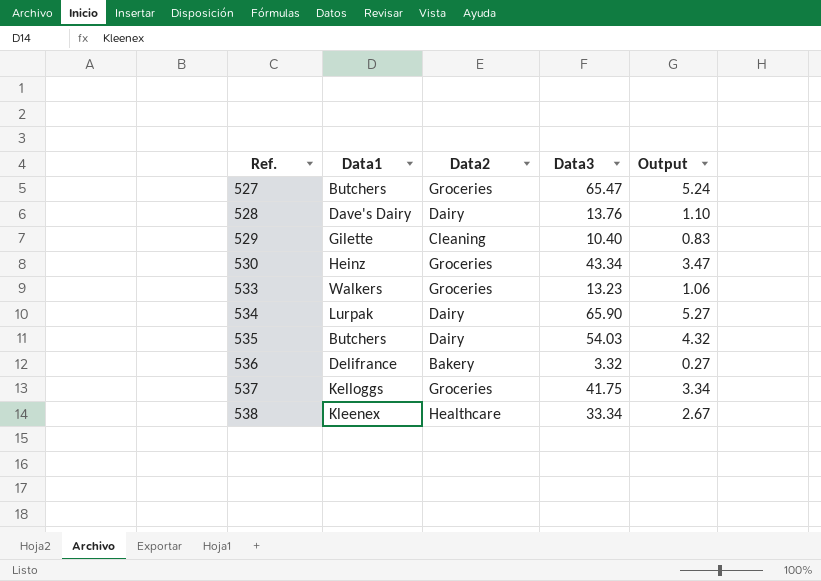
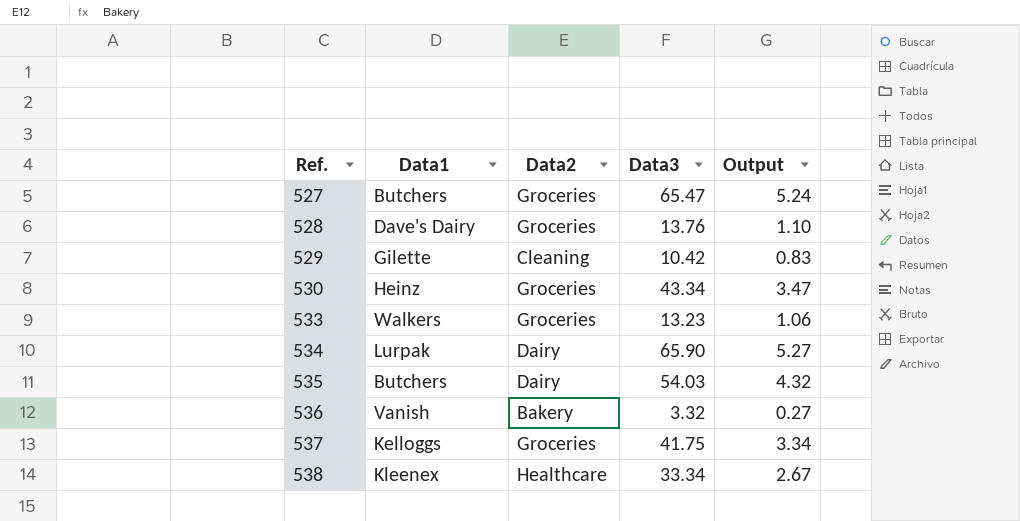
528 | Data2: Dairy -> Groceries
529 | Data3: 10.40 -> 10.42
536 | Data1: Delifrance -> Vanish

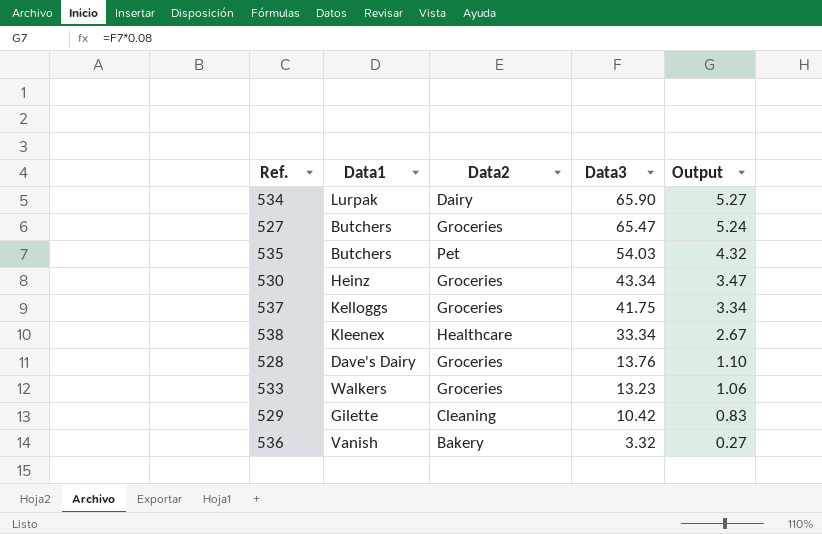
row order: Ref. ascending -> Data3 descending
535 | Data2: Dairy -> Pet

